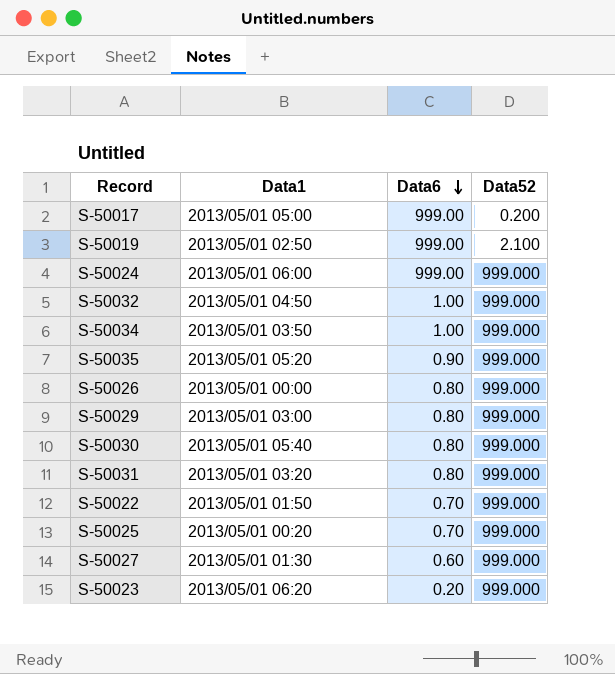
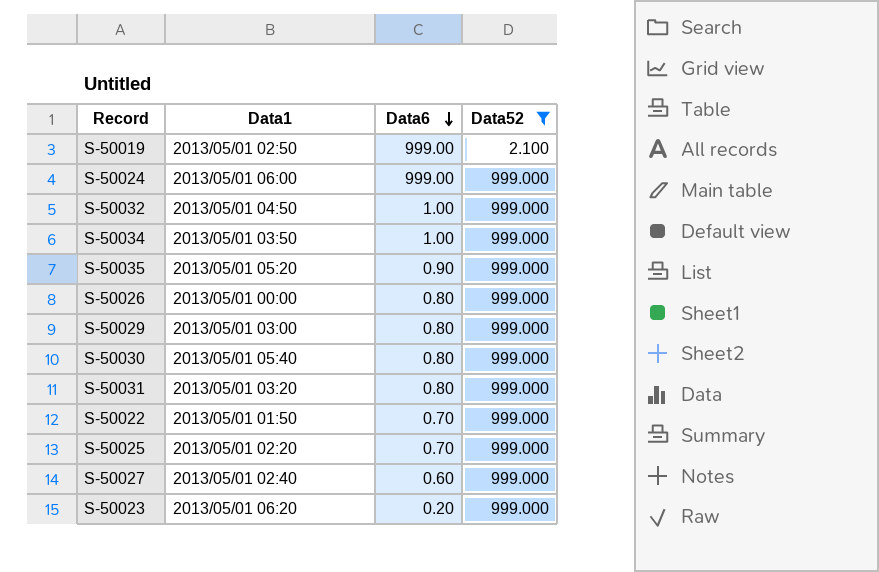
filter: none -> Data52 != 0.200
S-50025 | Data1: 2013/05/01 00:20 -> 2013/05/01 02:20
S-50027 | Data1: 2013/05/01 01:30 -> 2013/05/01 02:40

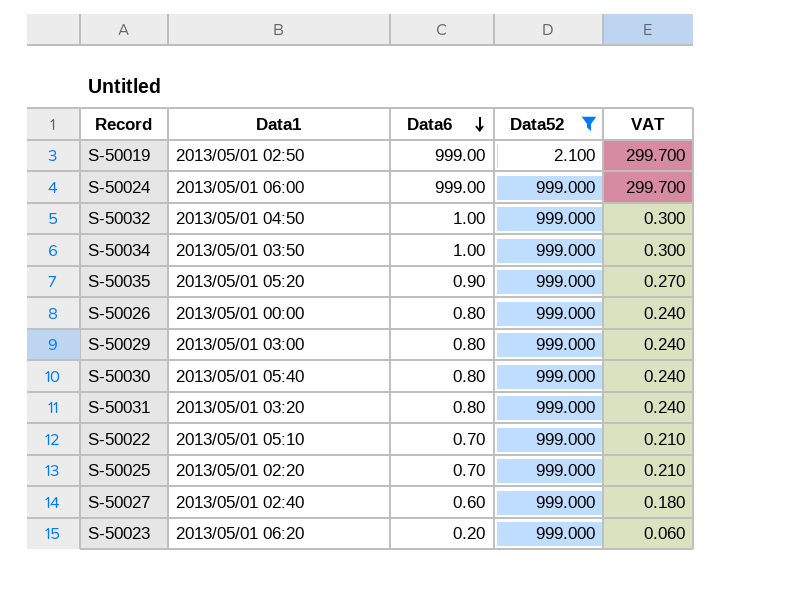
column VAT | formula: none -> [Data6] * 0.3
S-50022 | Data1: 2013/05/01 01:50 -> 2013/05/01 05:10

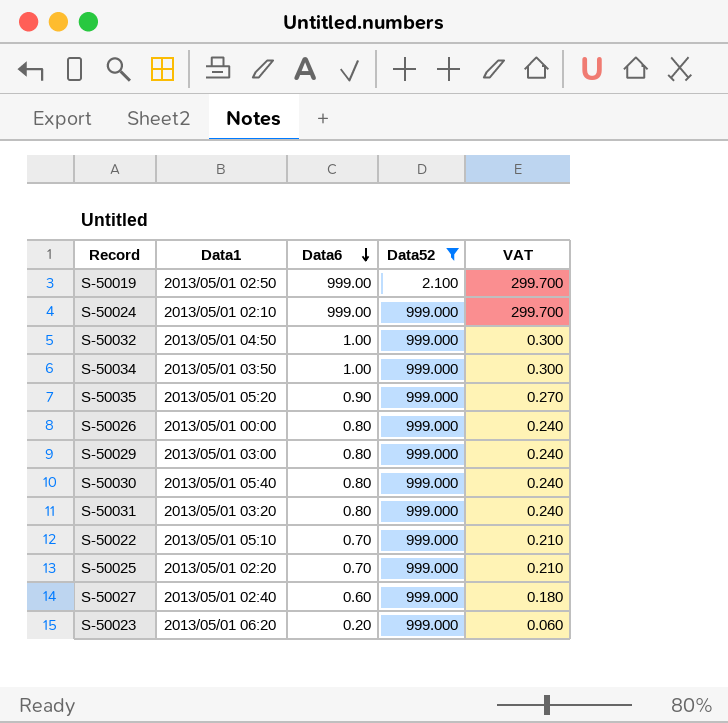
S-50024 | Data1: 2013/05/01 06:00 -> 2013/05/01 02:10

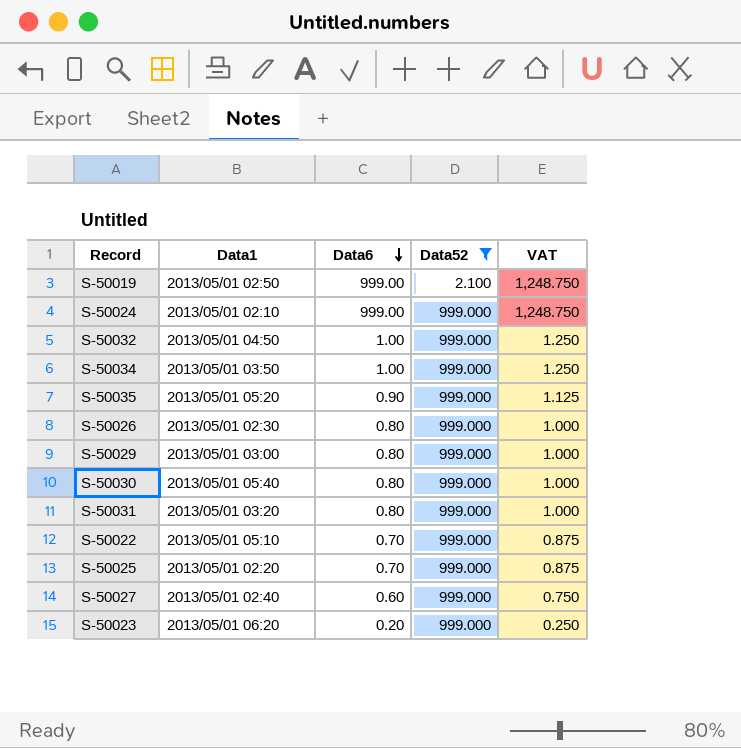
column VAT | formula: [Data6] * 0.3 -> [Data6] * 1.25
S-50026 | Data1: 2013/05/01 00:00 -> 2013/05/01 02:30

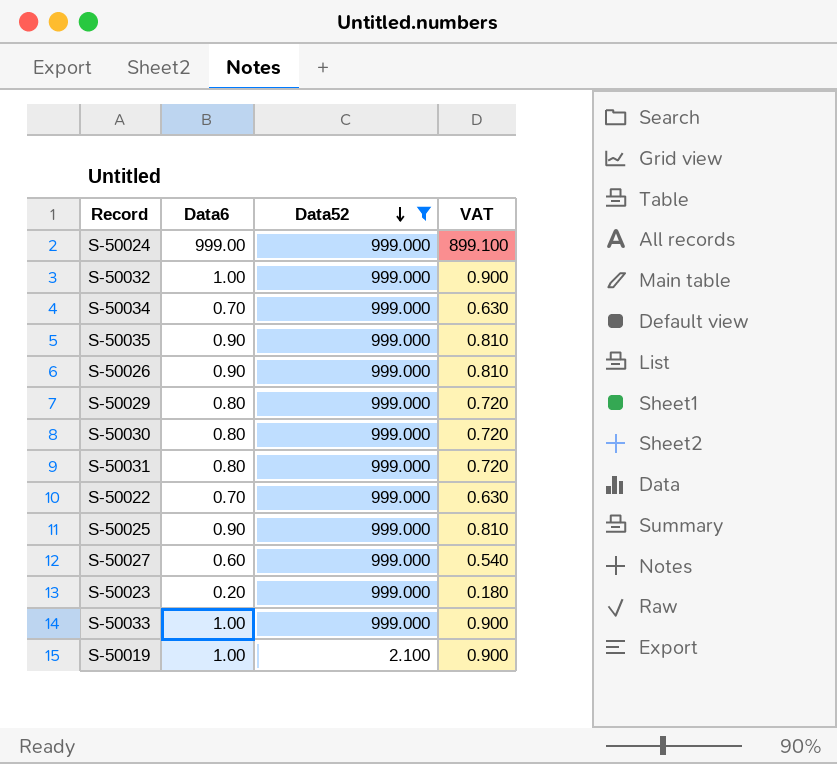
row order: Data6 descending -> Data52 descending
column Data1 | position: 2 -> none
column VAT | formula: [Data6] * 1.25 -> [Data6] * 0.9
S-50034 | Data6: 1.00 -> 0.70
S-50026 | Data6: 0.80 -> 0.90
S-50025 | Data6: 0.70 -> 0.90
row S-50033: none -> 1.00 | 999.000 | 0.900
S-50019 | Data6: 999.00 -> 1.00

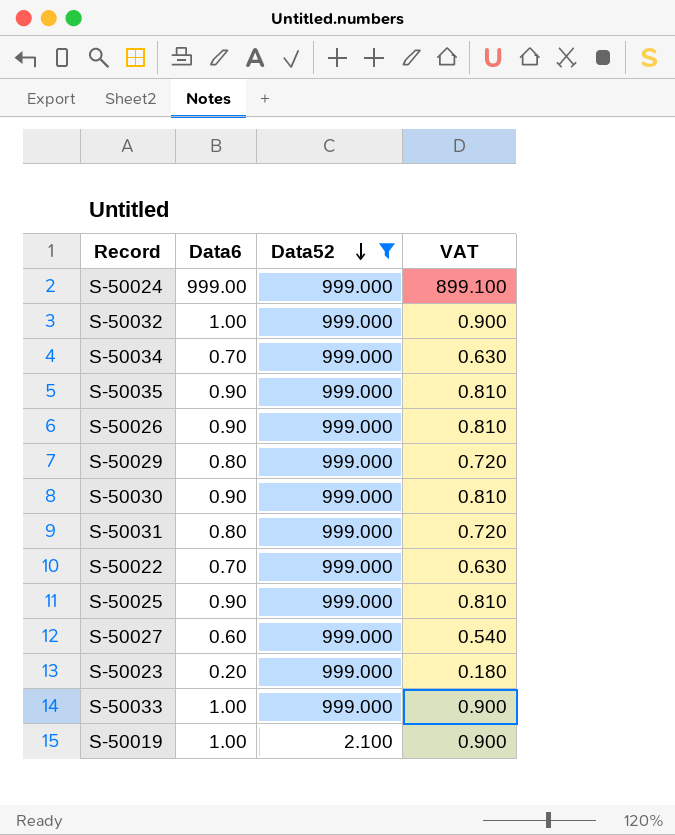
S-50030 | Data6: 0.80 -> 0.90
S-50030 | VAT: 0.720 -> 0.810

